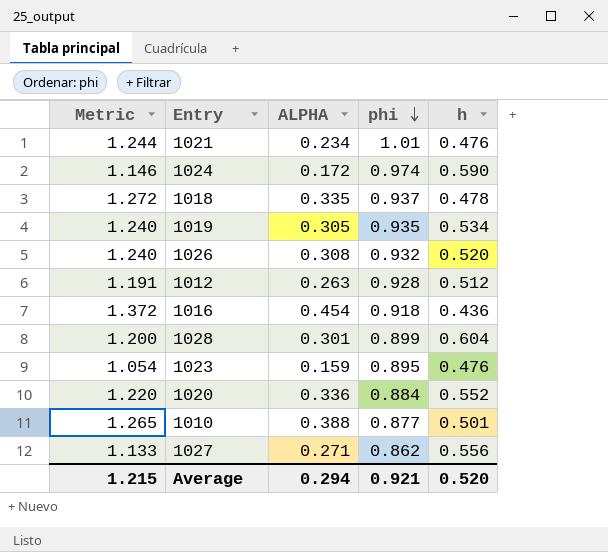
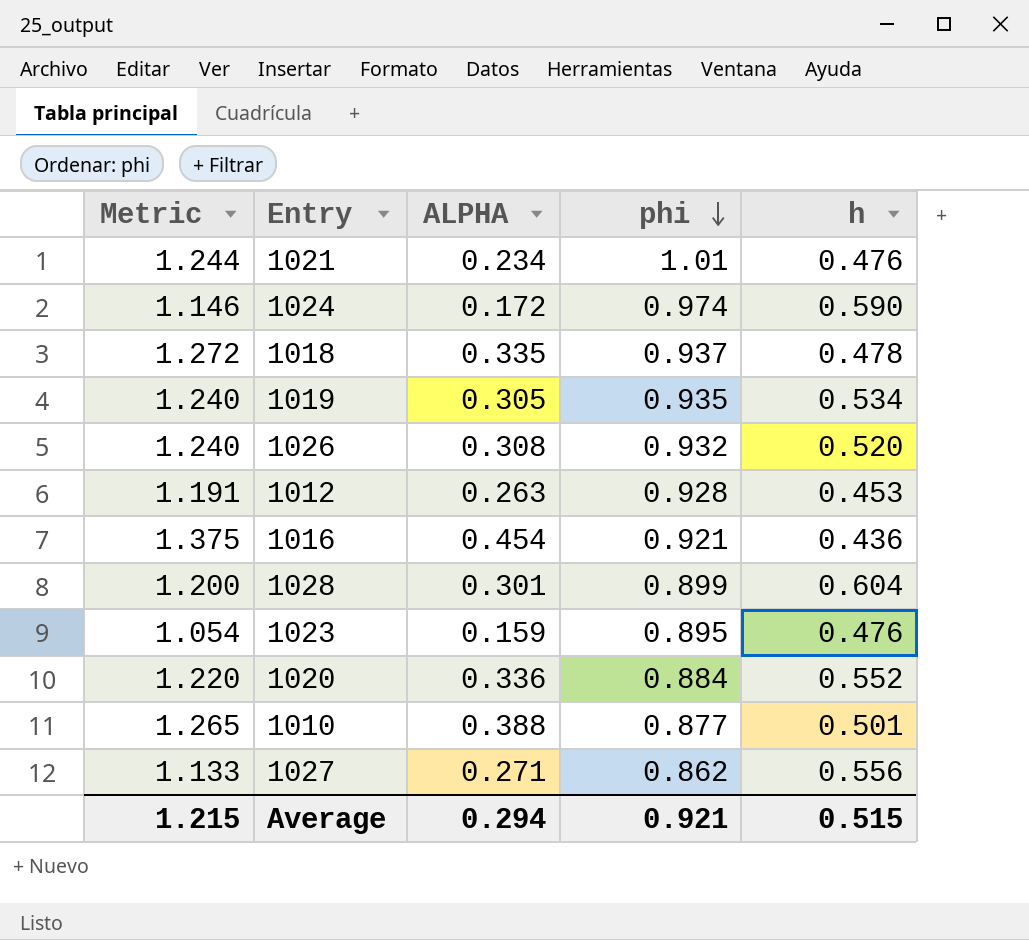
1012 | h: 0.512 -> 0.453
1016 | Metric: 1.372 -> 1.375
1016 | phi: 0.918 -> 0.921
Average | h: 0.520 -> 0.515

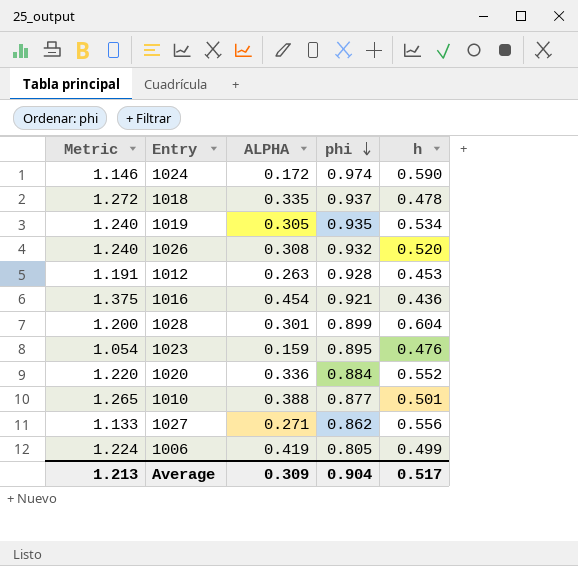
row 1021: 1.244 | 0.234 | 1.01 | 0.476 -> none
row 1006: none -> 1.224 | 0.419 | 0.805 | 0.499
Average | Metric: 1.215 -> 1.213
Average | ALPHA: 0.294 -> 0.309
Average | phi: 0.921 -> 0.904
Average | h: 0.515 -> 0.517

